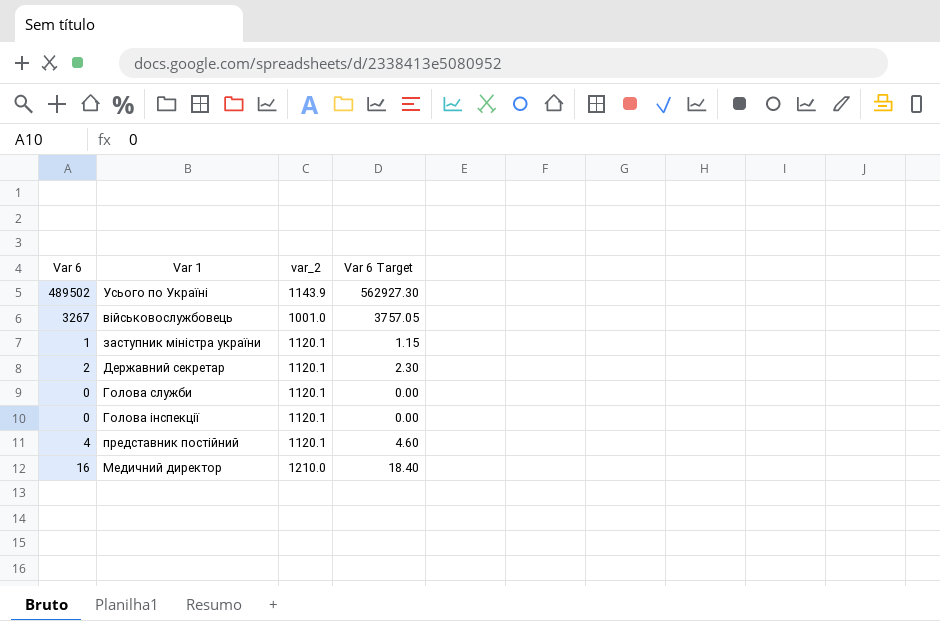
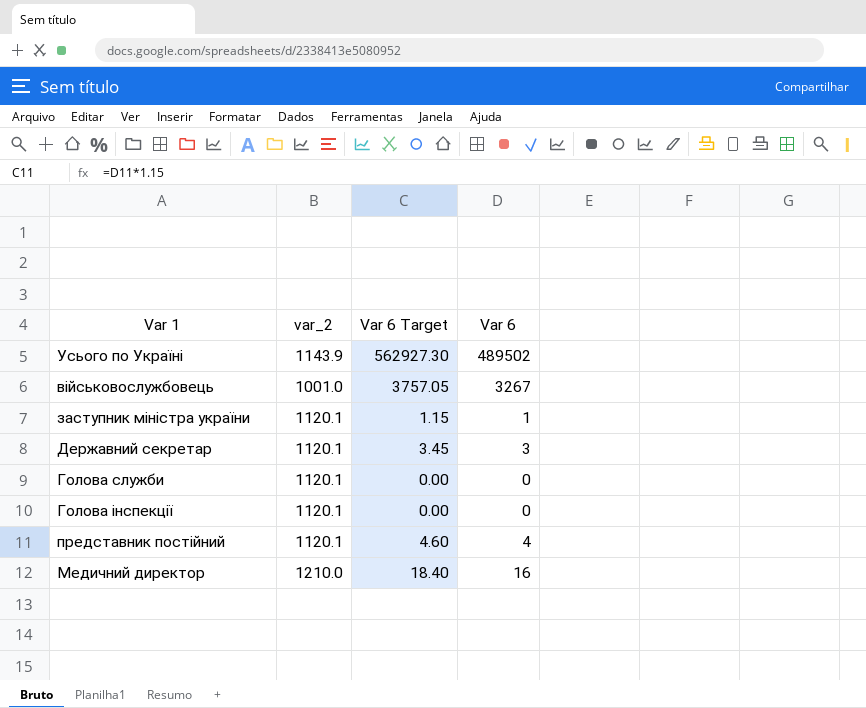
column Var 6 | position: 1 -> 4
Державний секретар | Var 6 Target: 2.30 -> 3.45
Державний секретар | Var 6: 2 -> 3

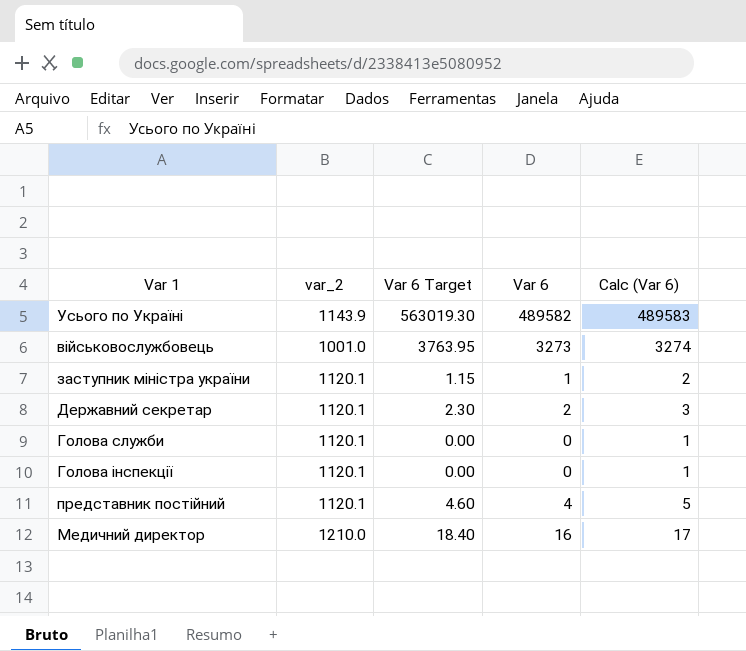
column Calc (Var 6) | formula: none -> [Var 6] + 1
Усього по Україні | Var 6 Target: 562927.30 -> 563019.30
Усього по Україні | Var 6: 489502 -> 489582
військовослужбовець | Var 6 Target: 3757.05 -> 3763.95
військовослужбовець | Var 6: 3267 -> 3273
Державний секретар | Var 6 Target: 3.45 -> 2.30
Державний секретар | Var 6: 3 -> 2

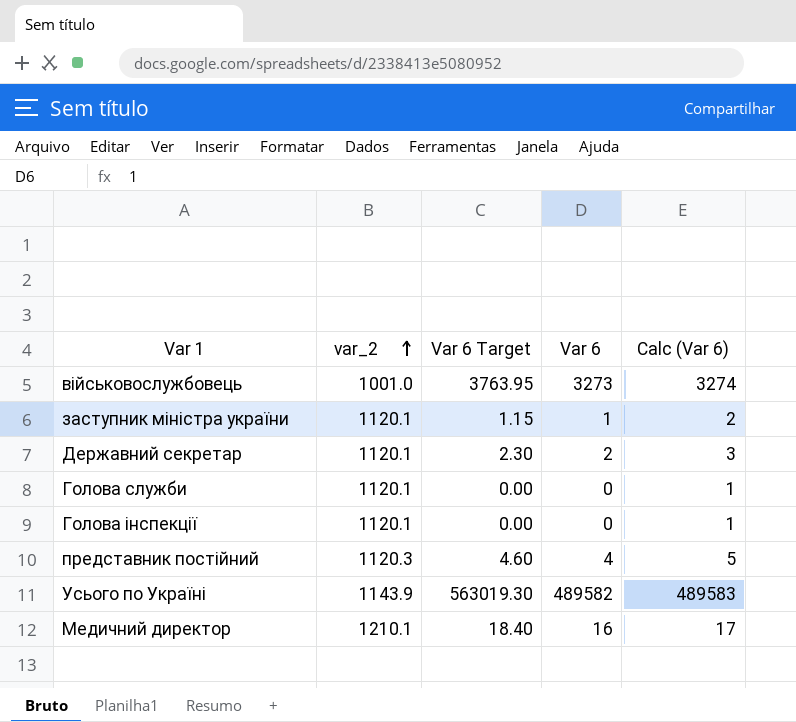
row order: none -> var_2 ascending
представник постійний | var_2: 1120.1 -> 1120.3
Медичний директор | var_2: 1210.0 -> 1210.1

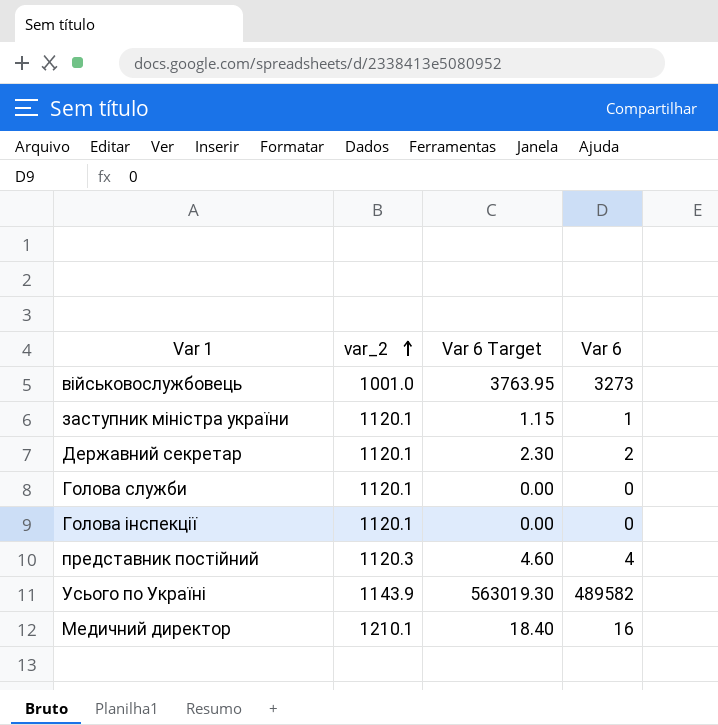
column Calc (Var 6) | formula: [Var 6] + 1 -> none

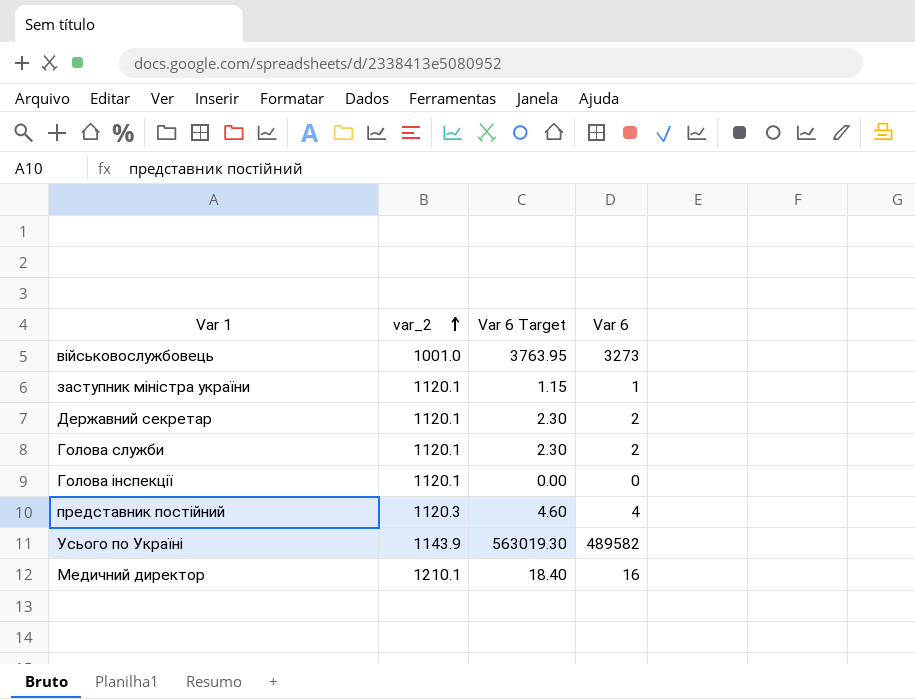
Голова служби | Var 6 Target: 0.00 -> 2.30
Голова служби | Var 6: 0 -> 2

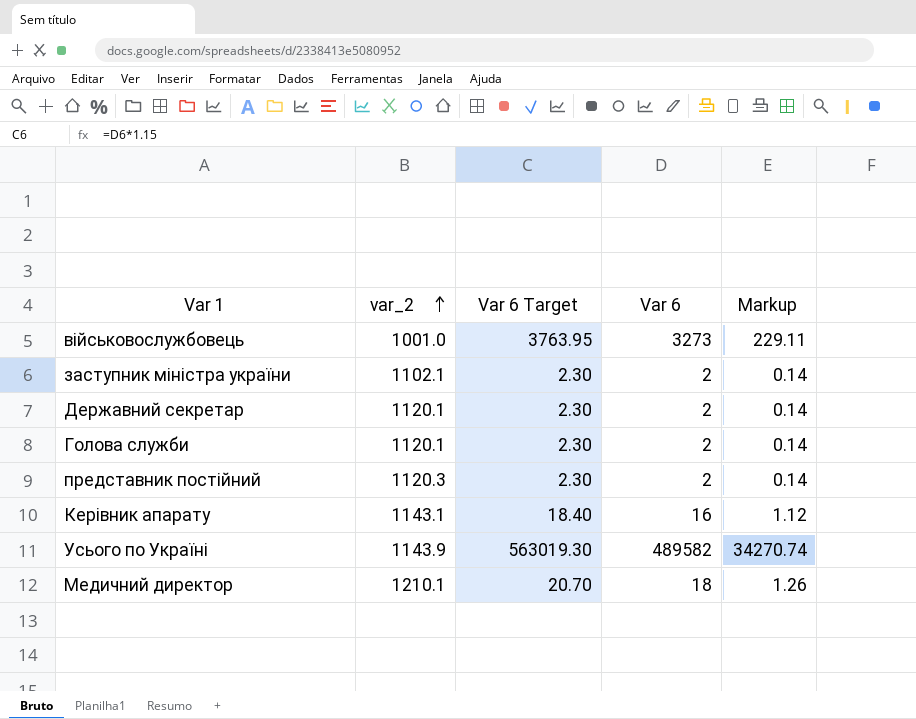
column Markup | formula: none -> [Var 6] * 0.07
row Голова інспекції: 1120.1 | 0.00 | 0 -> none
заступник міністра україни | var_2: 1120.1 -> 1102.1
заступник міністра україни | Var 6 Target: 1.15 -> 2.30
заступник міністра україни | Var 6: 1 -> 2
представник постійний | Var 6 Target: 4.60 -> 2.30
представник постійний | Var 6: 4 -> 2
row Керівник апарату: none -> 1143.1 | 18.40 | 16 | 1.12
Медичний директор | Var 6 Target: 18.40 -> 20.70
Медичний директор | Var 6: 16 -> 18

